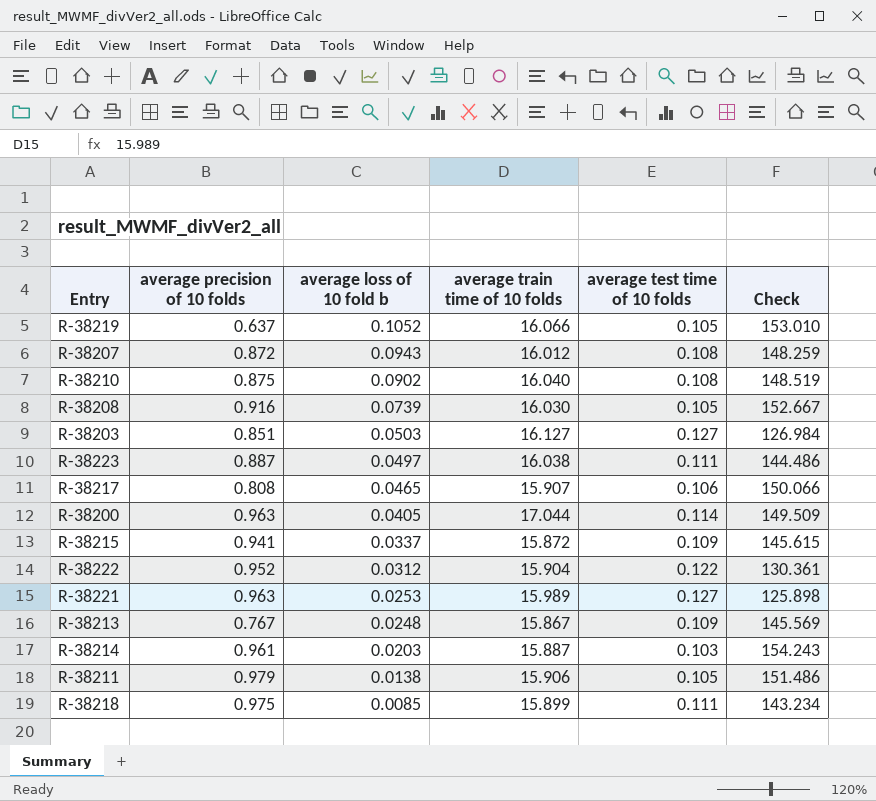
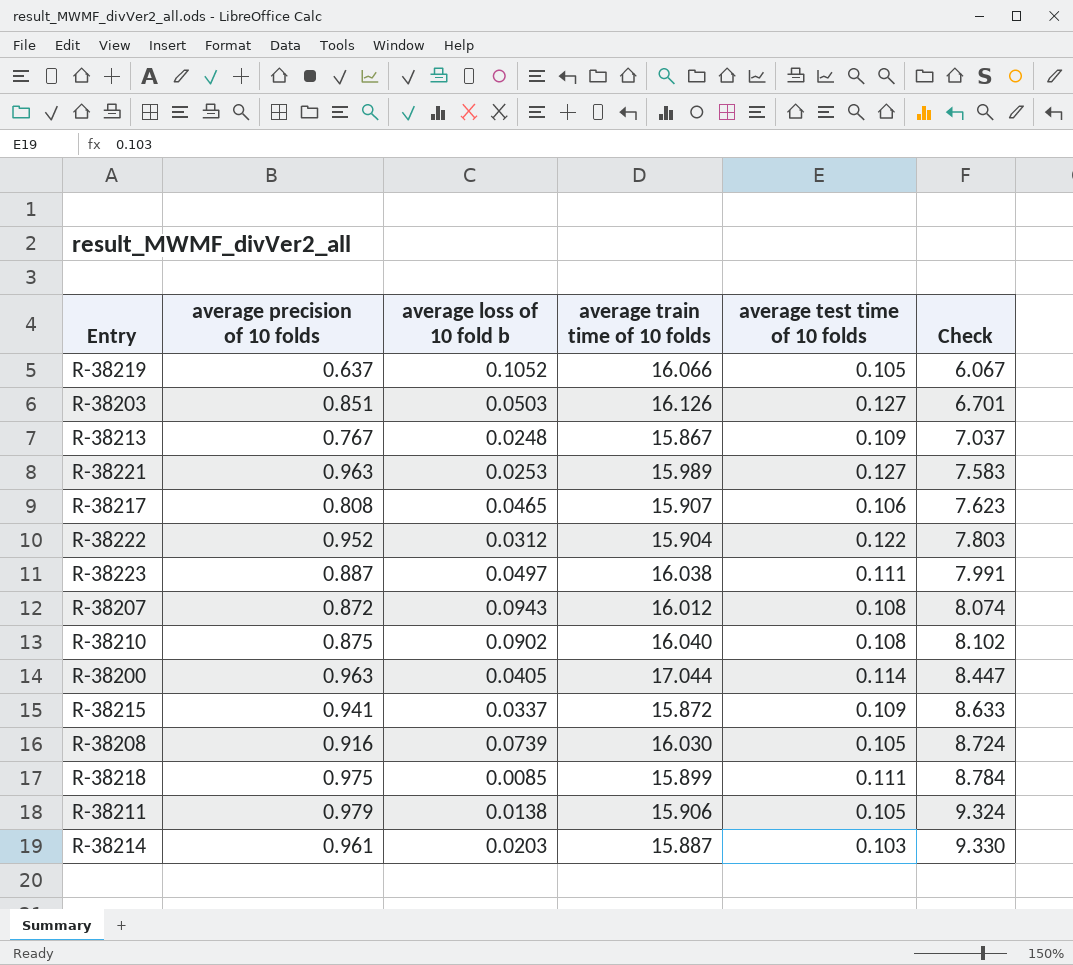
row order: average loss of 10 fold b descending -> Check ascending
column Check | formula: [average train time of 10 folds] / [average test time of 10 folds] -> [average precision of 10 folds] / [average test time of 10 folds]
R-38203 | average train time of 10 folds: 16.127 -> 16.126

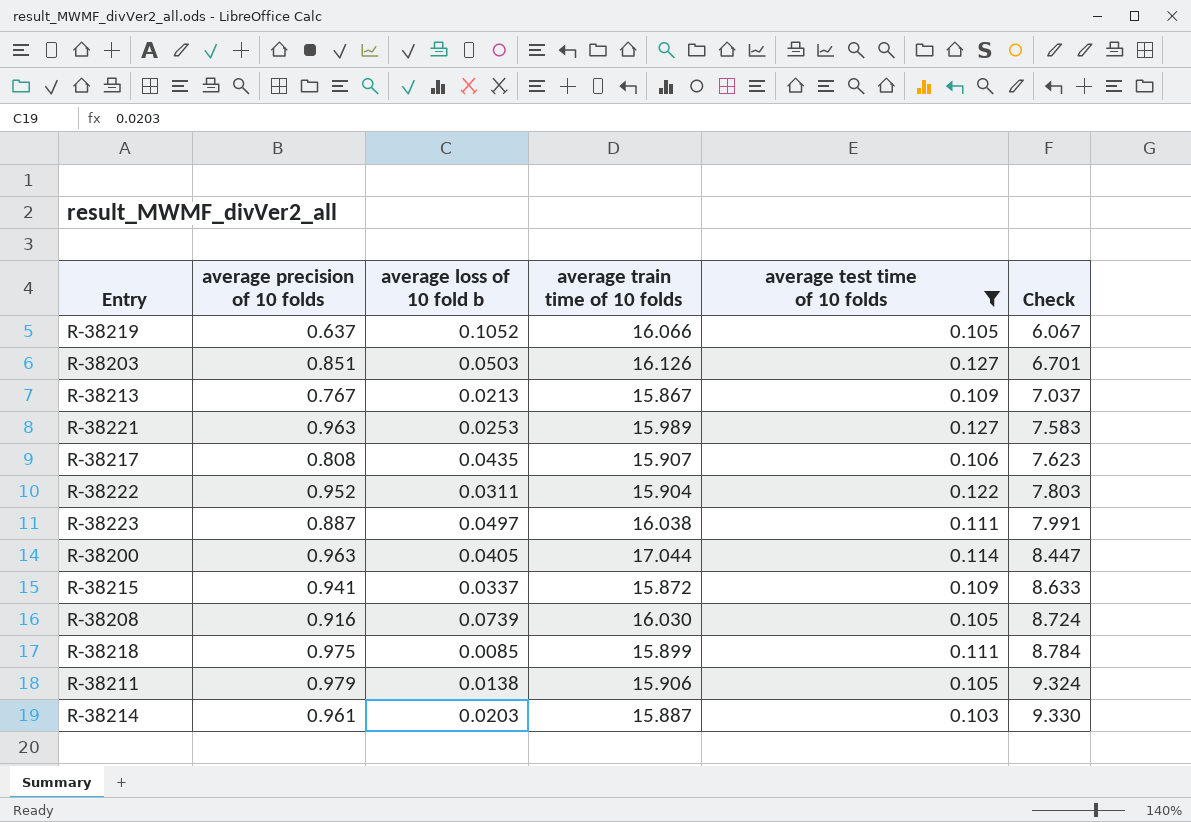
filter: none -> average test time of 10 folds != 0.108
R-38213 | average loss of 10 fold b: 0.0248 -> 0.0213
R-38217 | average loss of 10 fold b: 0.0465 -> 0.0435
R-38222 | average loss of 10 fold b: 0.0312 -> 0.0311

